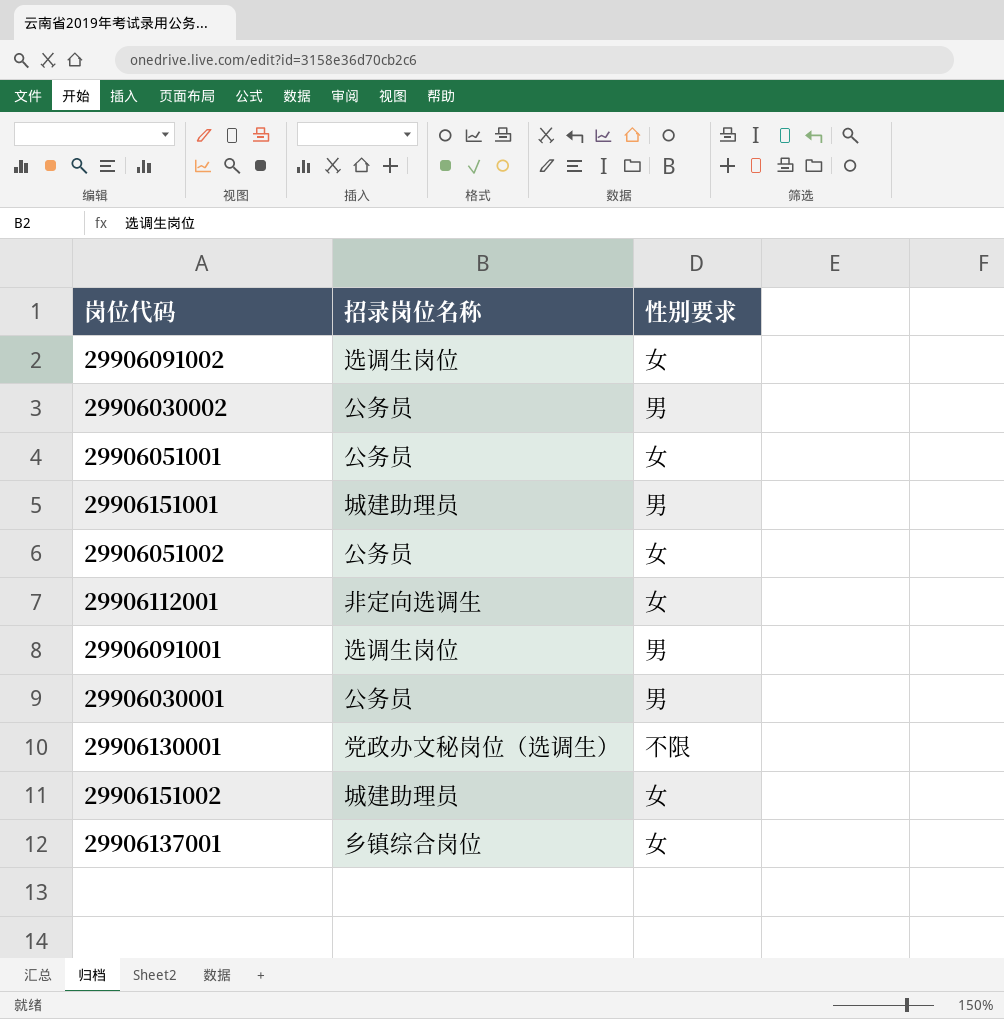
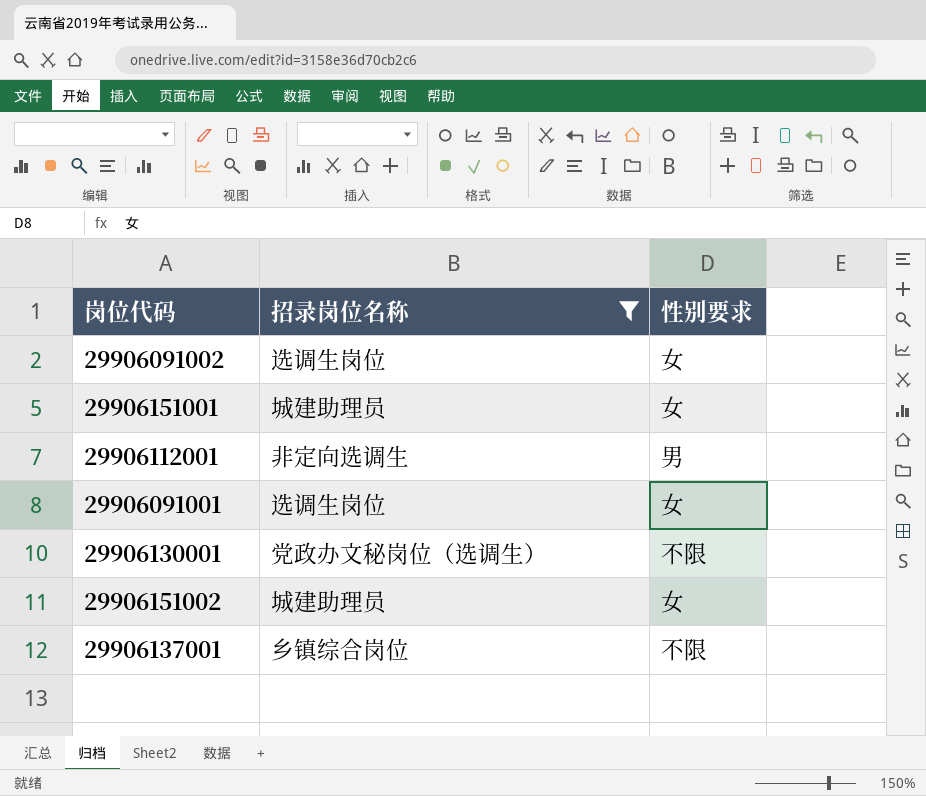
filter: none -> 招录岗位名称 != 公务员
29906151001 | 性别要求: 男 -> 女
29906112001 | 性别要求: 女 -> 男
29906091001 | 性别要求: 男 -> 女
29906137001 | 性别要求: 女 -> 不限

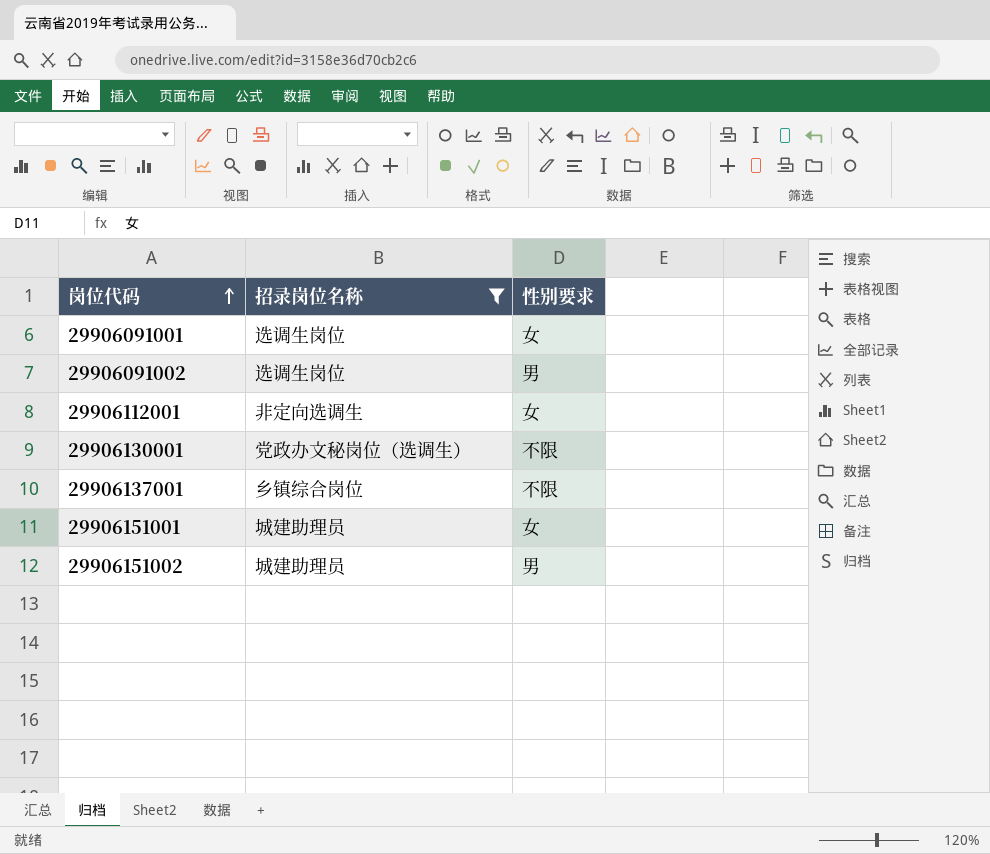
row order: none -> 岗位代码 ascending
29906091002 | 性别要求: 女 -> 男
29906112001 | 性别要求: 男 -> 女
29906151002 | 性别要求: 女 -> 男

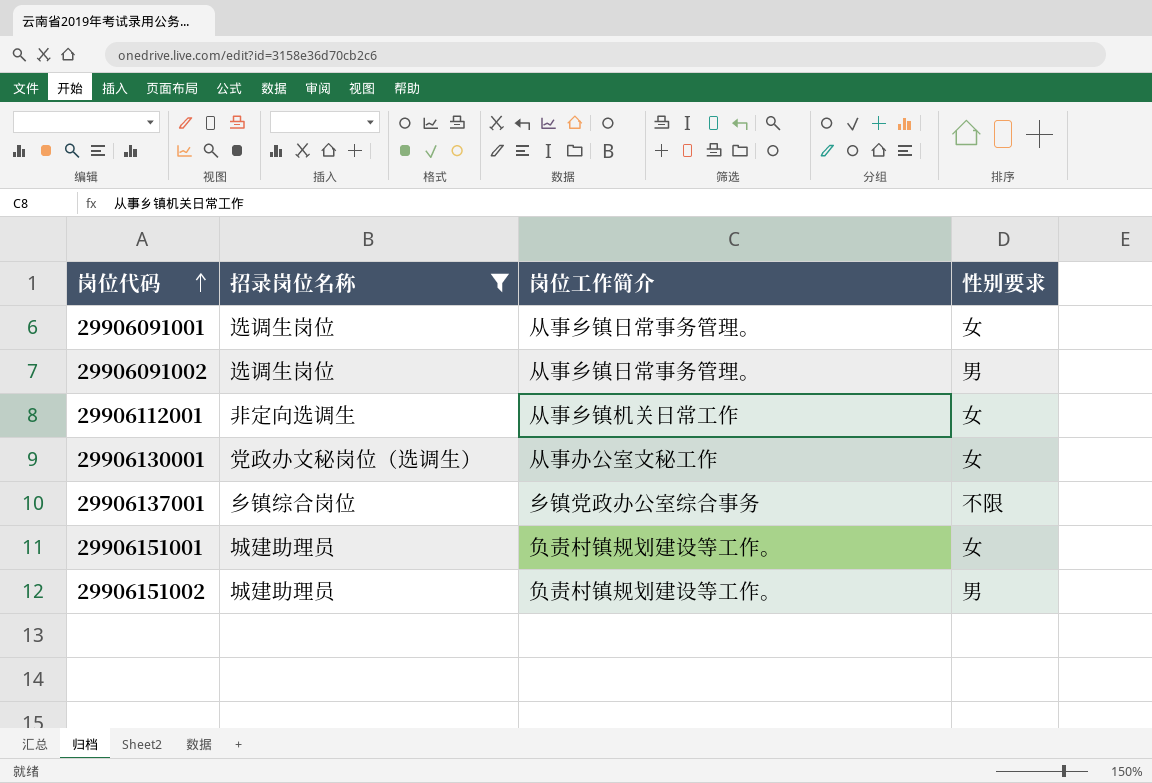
column 岗位工作简介 | position: none -> 3
29906130001 | 性别要求: 不限 -> 女

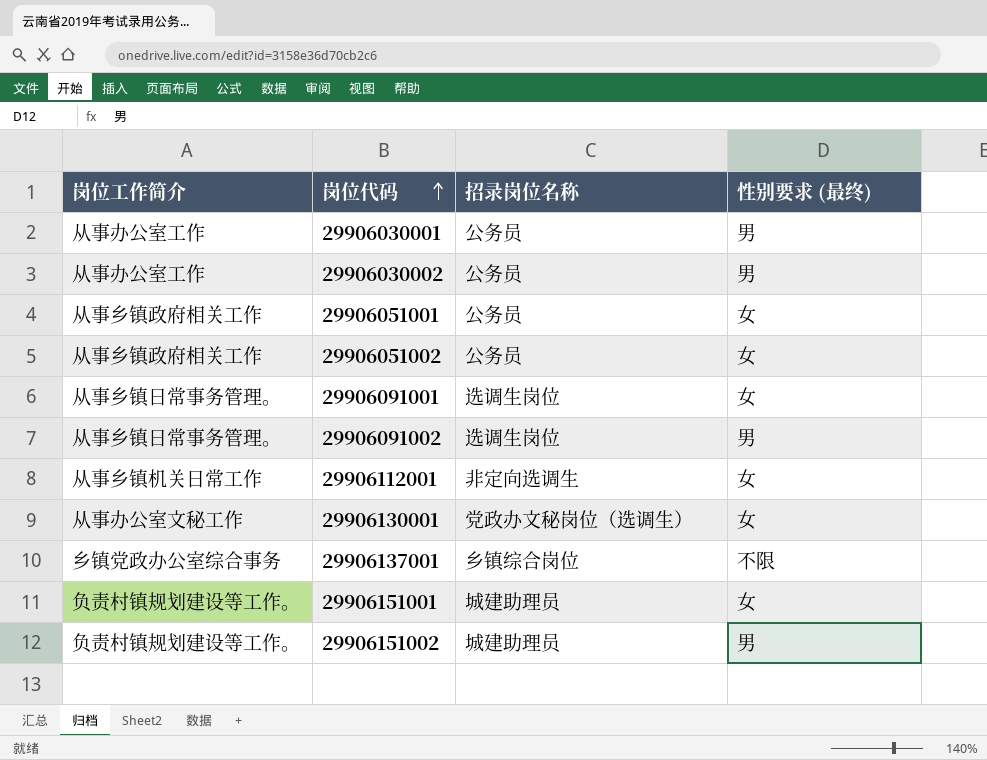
filter: 招录岗位名称 != 公务员 -> none
column 岗位工作简介 | position: 3 -> 1
column name: 性别要求 -> 性别要求 (最终)

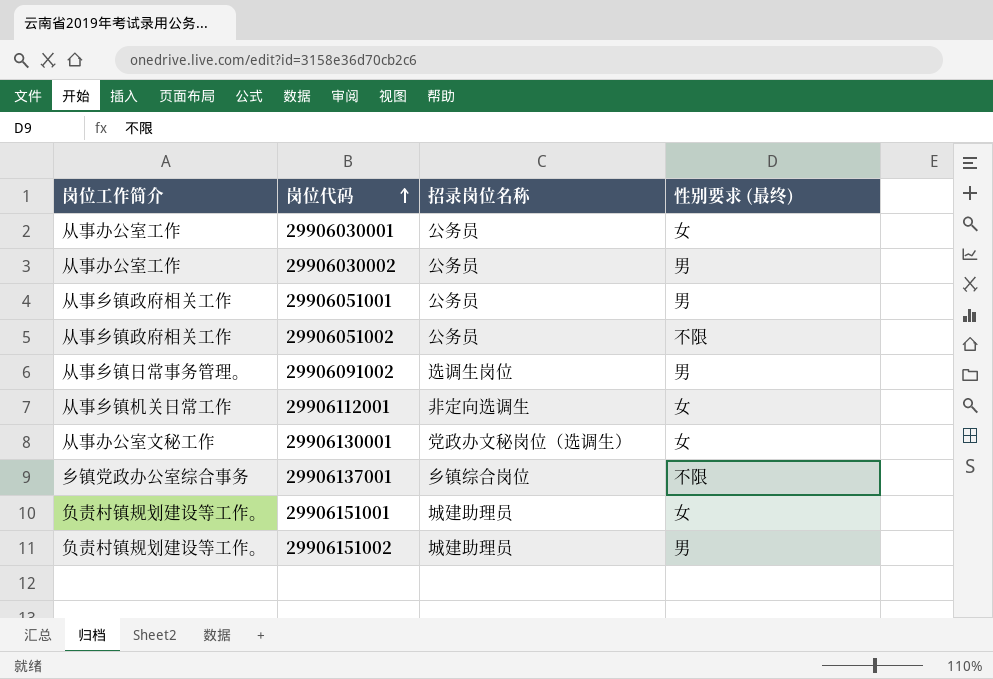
row 29906091001: 从事乡镇日常事务管理。 | 选调生岗位 | 女 -> none
29906030001 | 性别要求 (最终): 男 -> 女
29906051001 | 性别要求 (最终): 女 -> 男
29906051002 | 性别要求 (最终): 女 -> 不限

